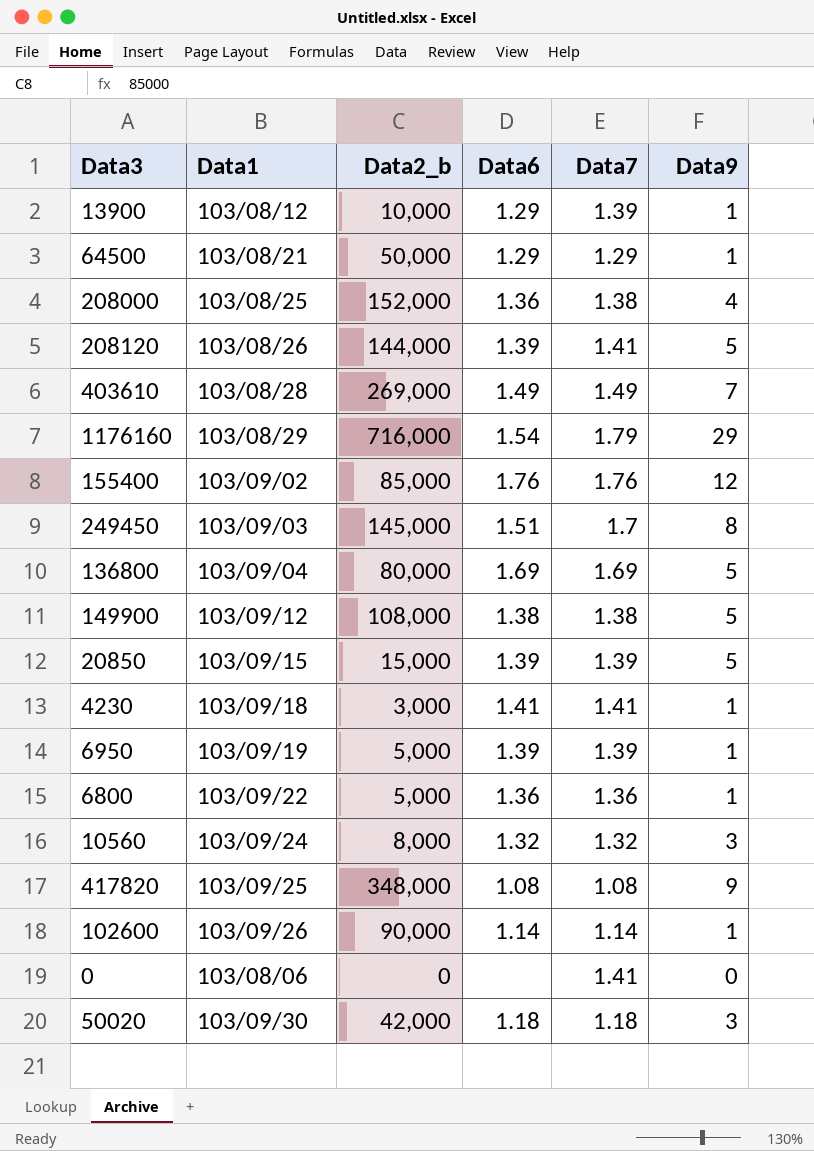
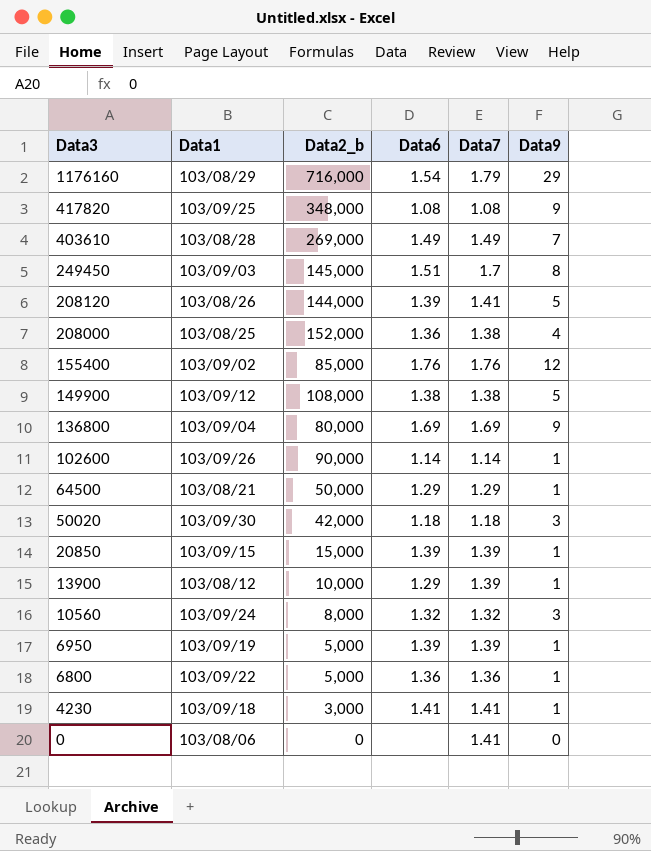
row order: none -> Data3 descending
136800 | Data9: 5 -> 9
20850 | Data9: 5 -> 1

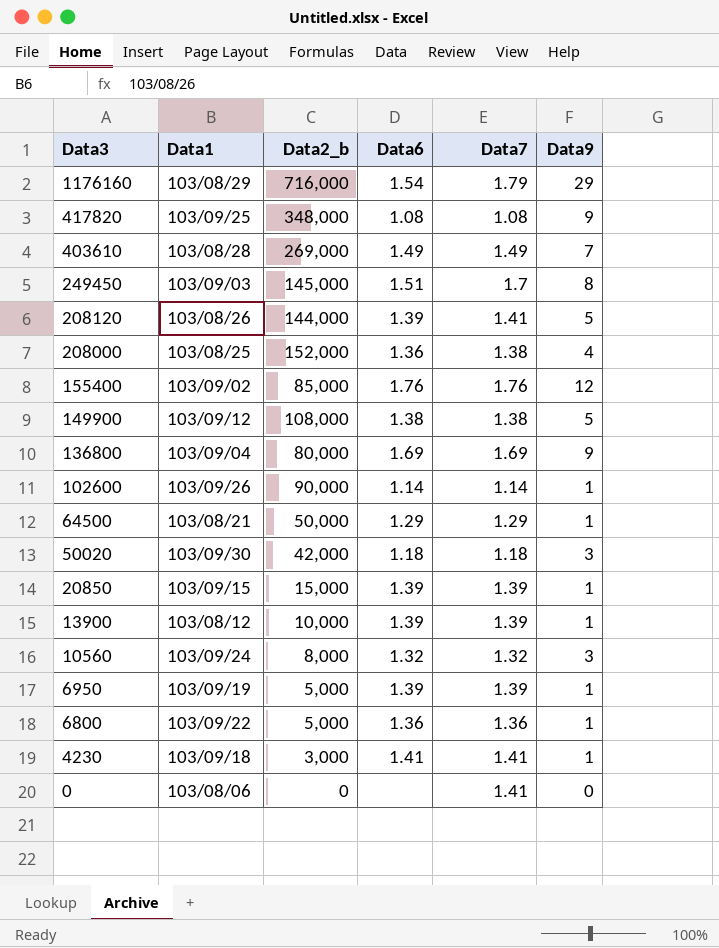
13900 | Data6: 1.29 -> 1.39

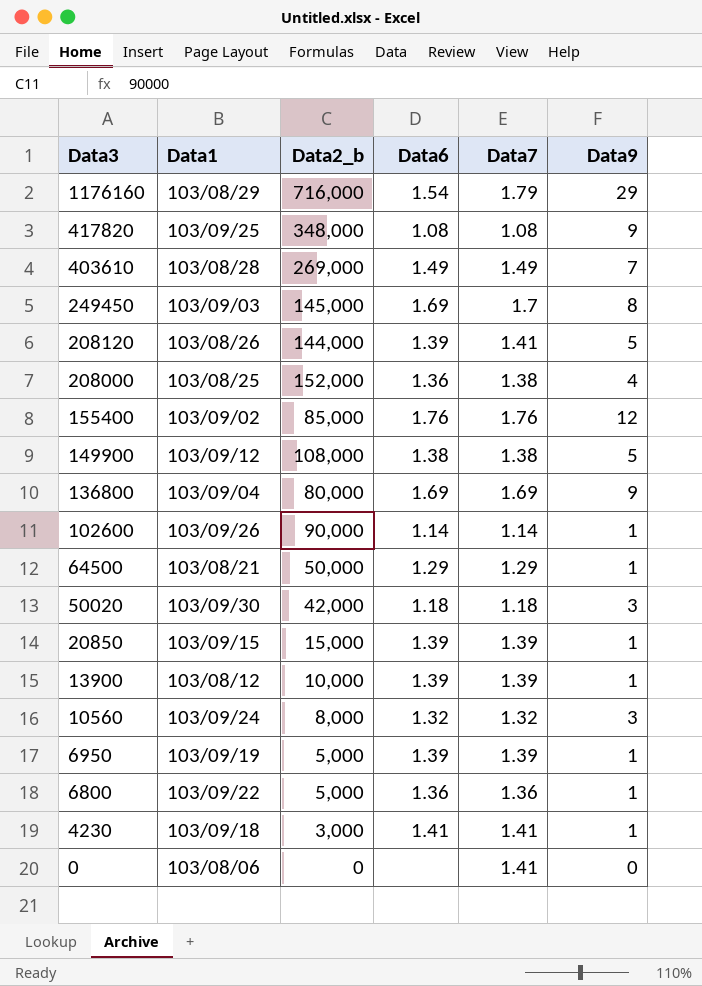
249450 | Data6: 1.51 -> 1.69

